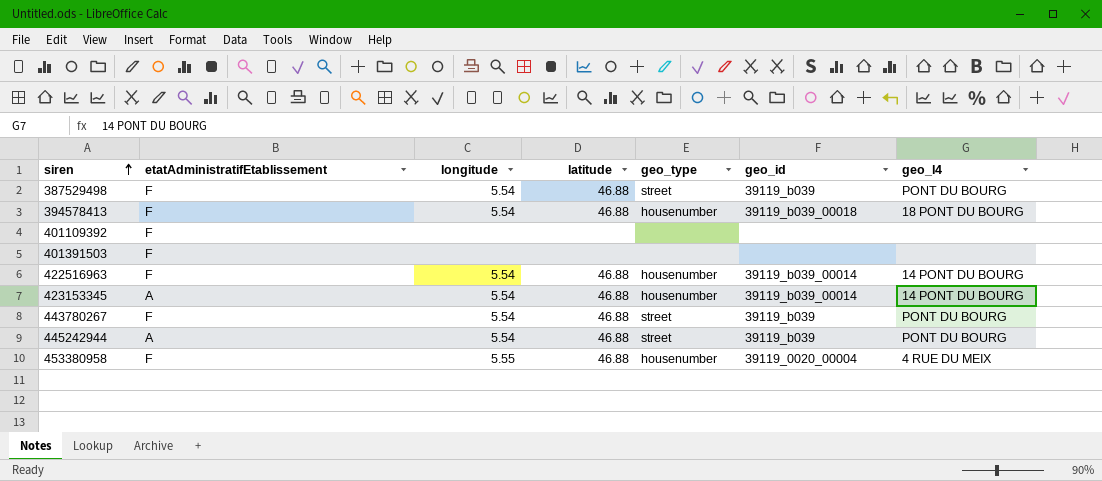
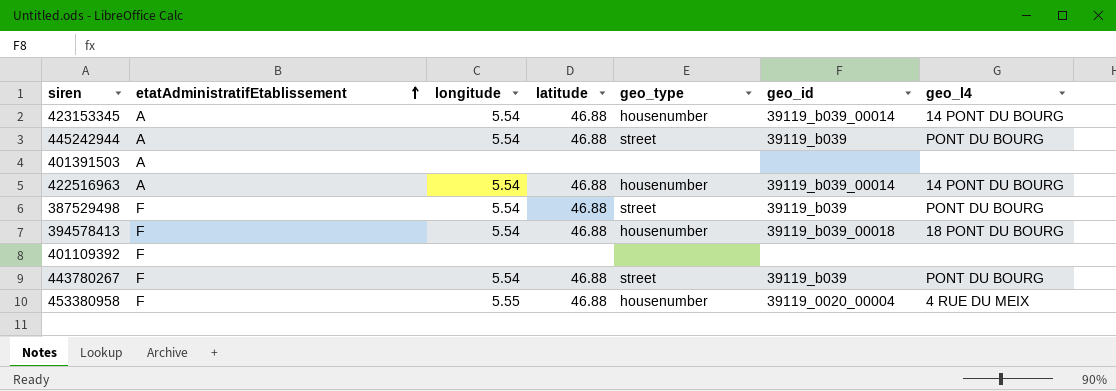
row order: siren ascending -> etatAdministratifEtablissement ascending
401391503 | etatAdministratifEtablissement: F -> A
422516963 | etatAdministratifEtablissement: F -> A

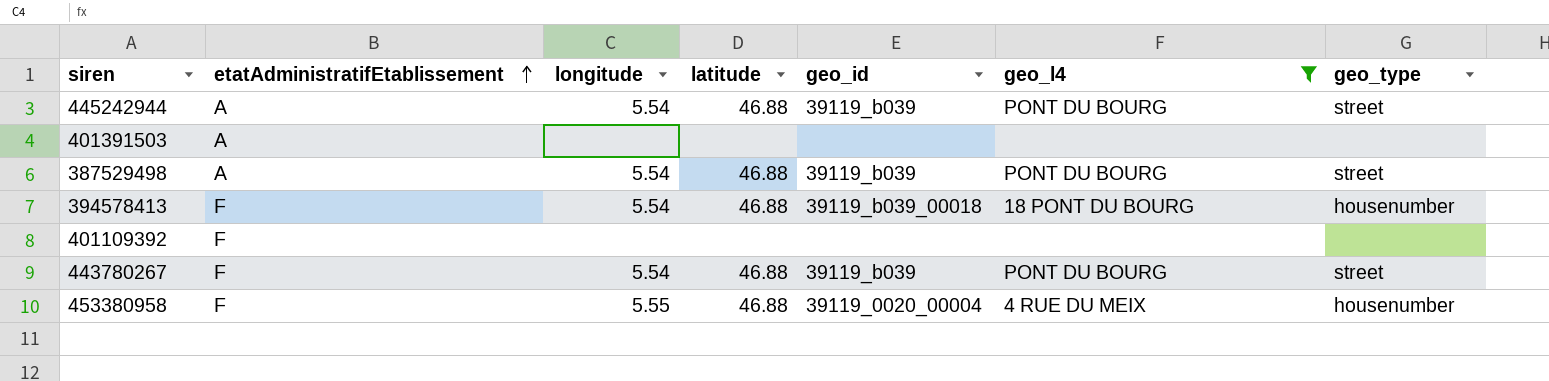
filter: none -> geo_l4 != 14 PONT DU BOURG
column geo_type | position: 5 -> 7
387529498 | etatAdministratifEtablissement: F -> A

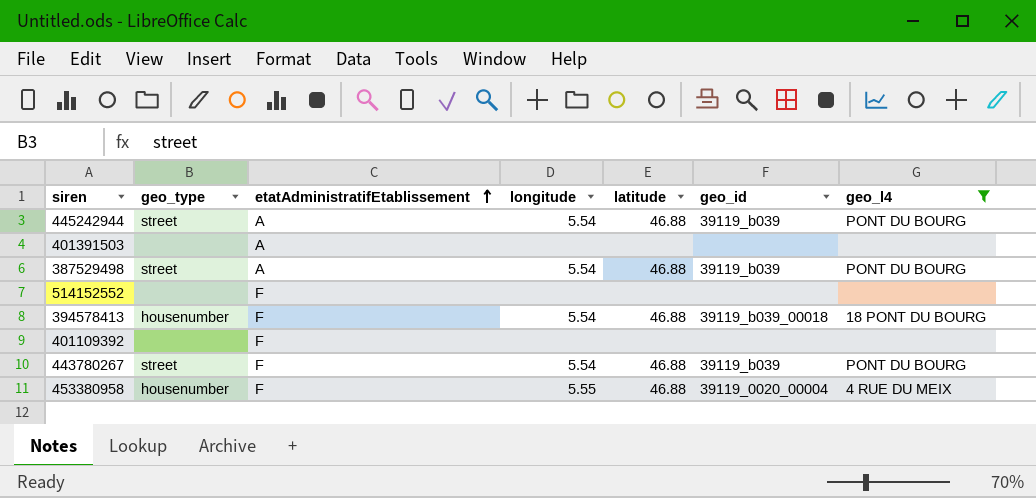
column geo_type | position: 7 -> 2
row 514152552: none -> none | F | none | none | none | none

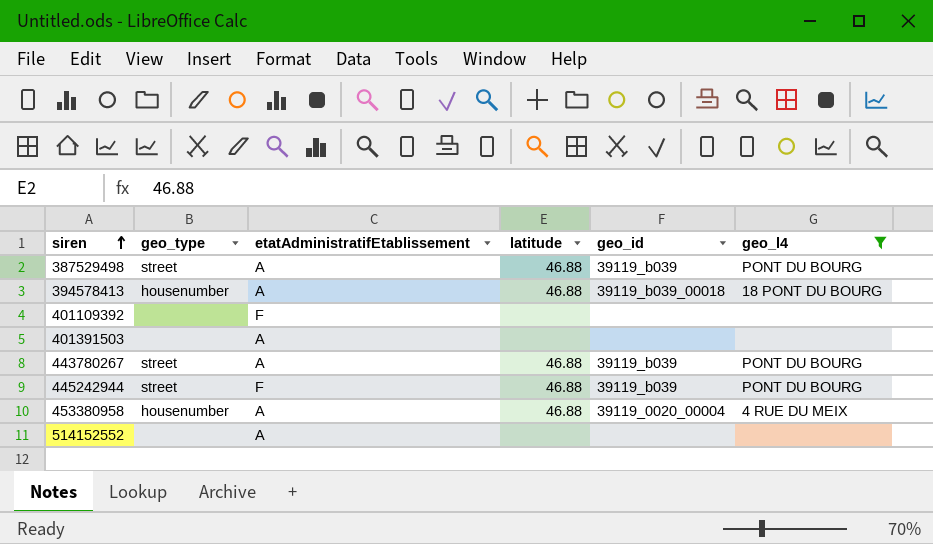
row order: etatAdministratifEtablissement ascending -> siren ascending
column longitude | position: 4 -> none
394578413 | etatAdministratifEtablissement: F -> A
443780267 | etatAdministratifEtablissement: F -> A
445242944 | etatAdministratifEtablissement: A -> F
453380958 | etatAdministratifEtablissement: F -> A
514152552 | etatAdministratifEtablissement: F -> A

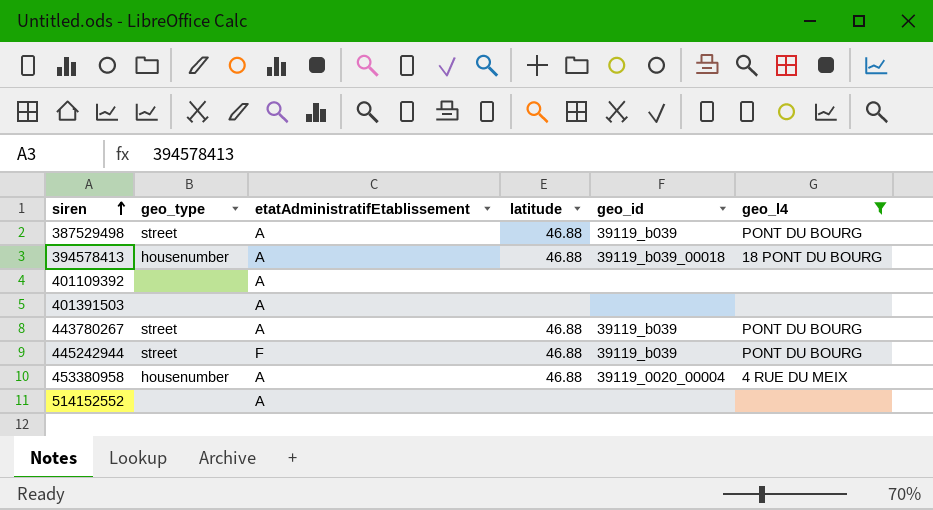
401109392 | etatAdministratifEtablissement: F -> A

